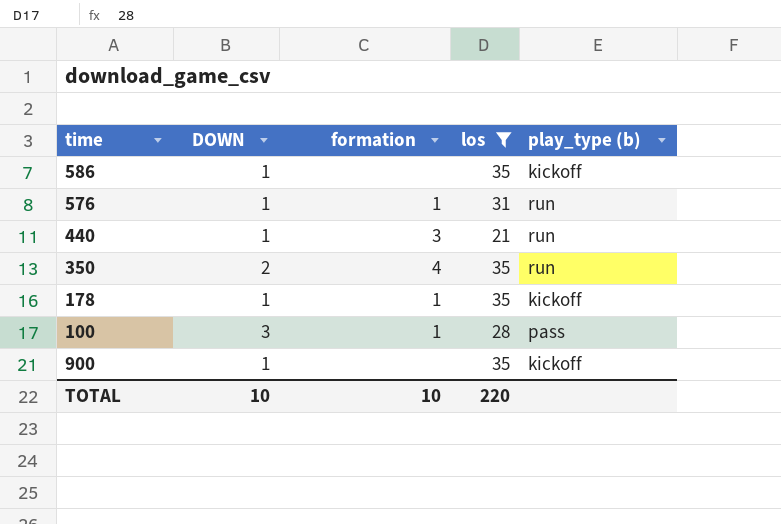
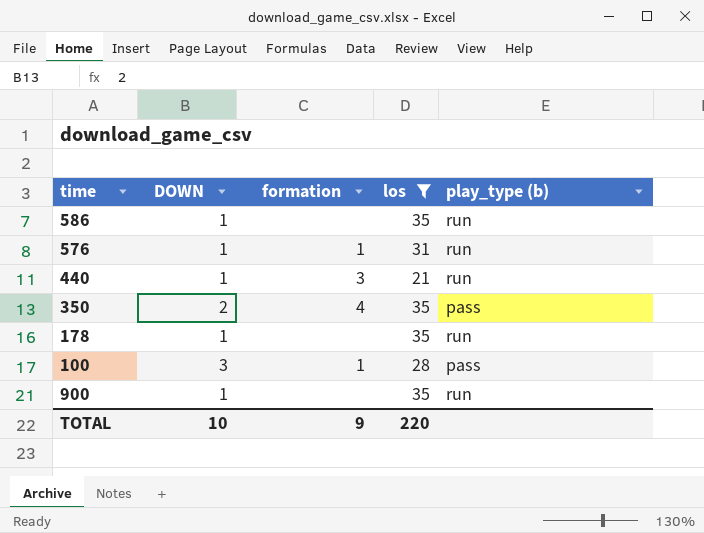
586 | play_type (b): kickoff -> run
350 | play_type (b): run -> pass
178 | formation: 1 -> none
178 | play_type (b): kickoff -> run
900 | play_type (b): kickoff -> run
TOTAL | formation: 10 -> 9

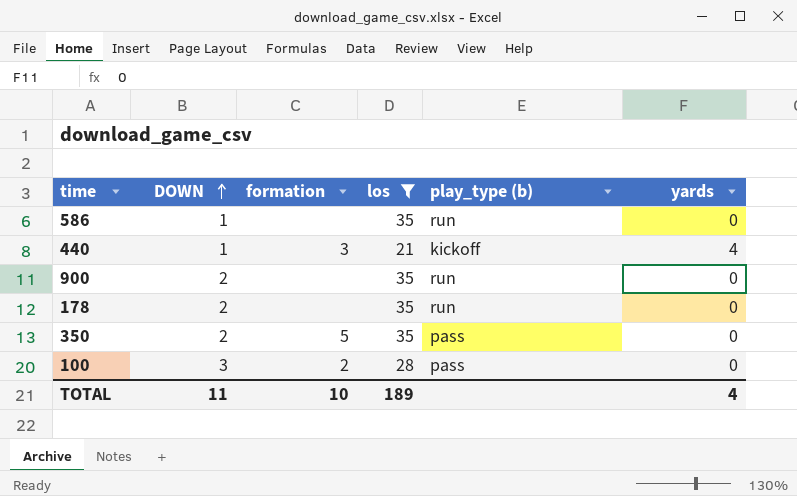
row order: none -> DOWN ascending
column yards | position: none -> 6
row 576: 1 | 1 | 31 | run -> none
440 | play_type (b): run -> kickoff
900 | DOWN: 1 -> 2
178 | DOWN: 1 -> 2
350 | formation: 4 -> 5
100 | formation: 1 -> 2
TOTAL | DOWN: 10 -> 11
TOTAL | formation: 9 -> 10
TOTAL | los: 220 -> 189

